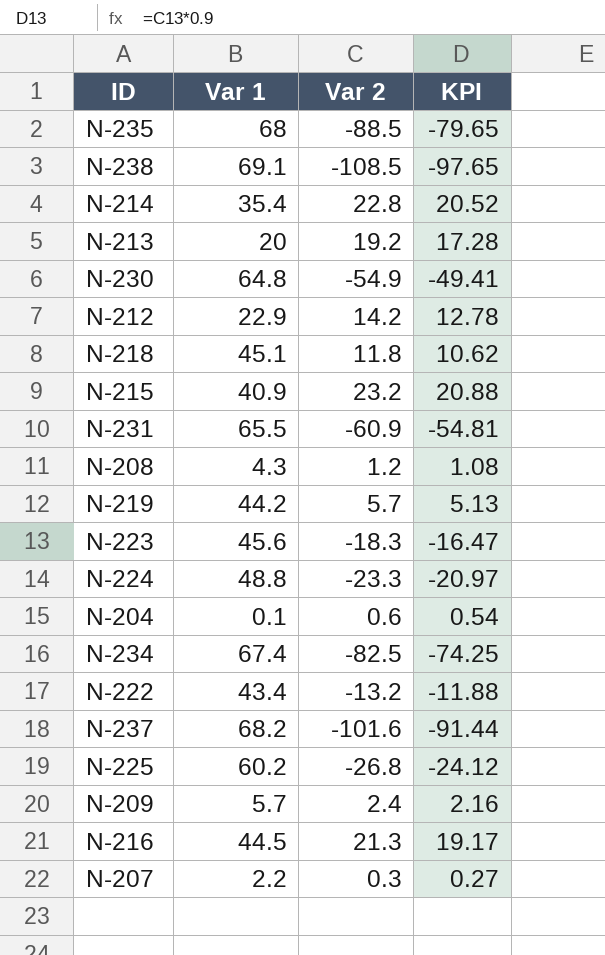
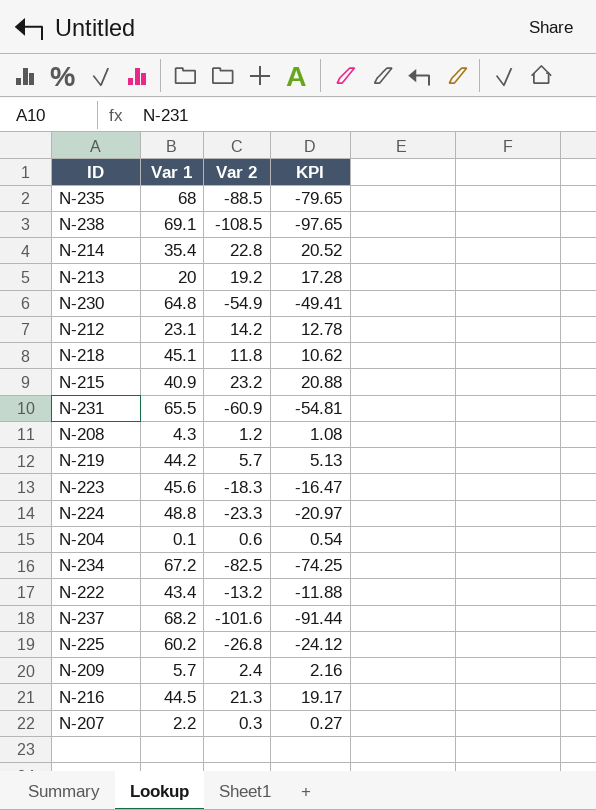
N-212 | Var 1: 22.9 -> 23.1
N-234 | Var 1: 67.4 -> 67.2

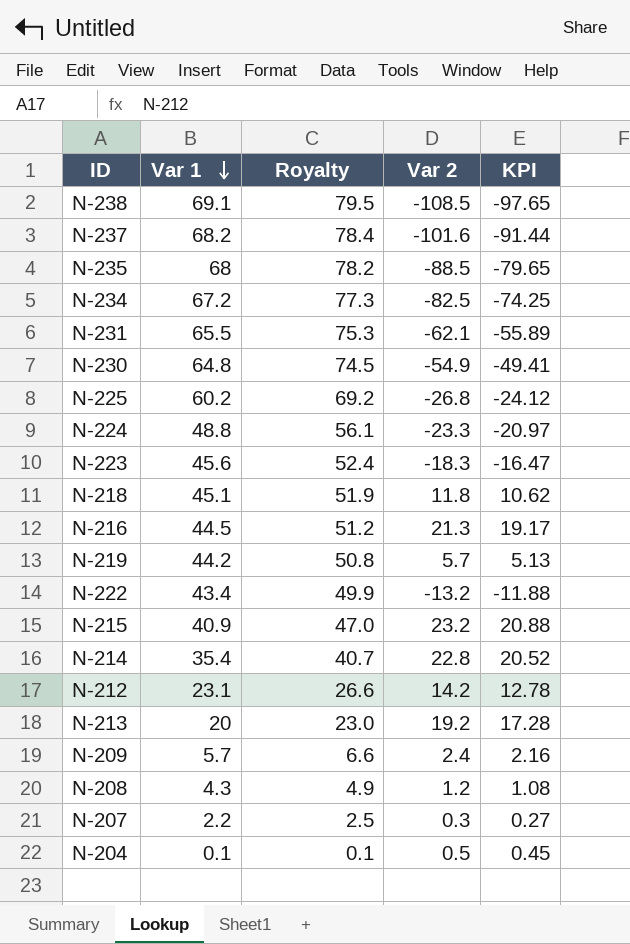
row order: none -> Var 1 descending
column Royalty | formula: none -> [Var 1] * 1.15
N-231 | Var 2: -60.9 -> -62.1
N-231 | KPI: -54.81 -> -55.89
N-204 | Var 2: 0.6 -> 0.5
N-204 | KPI: 0.54 -> 0.45

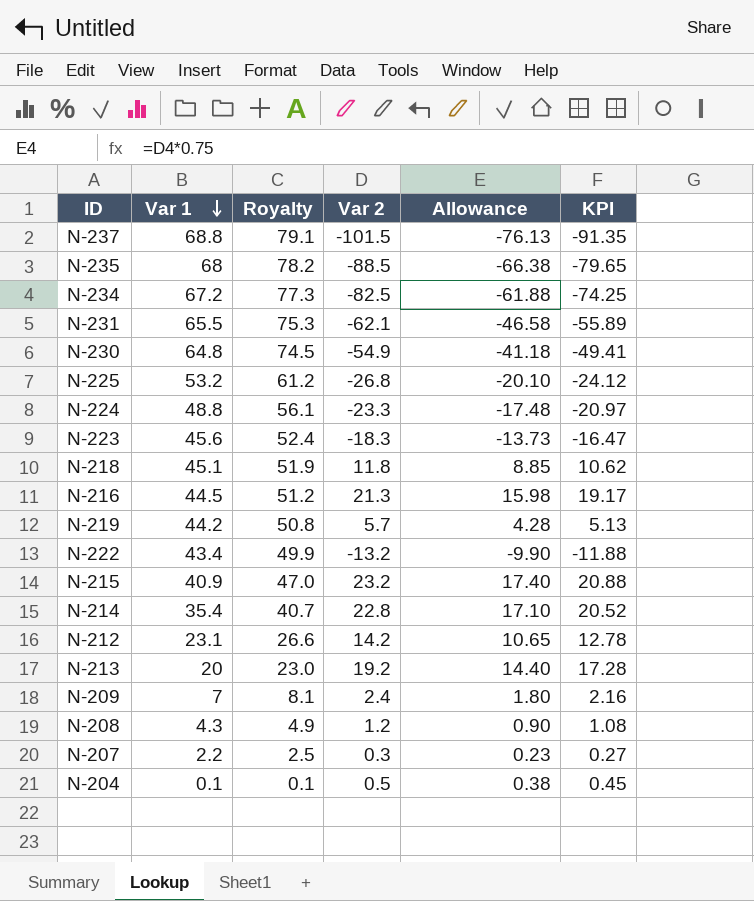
column Allowance | formula: none -> [Var 2] * 0.75
row N-238: 69.1 | 79.5 | -108.5 | -97.65 -> none
N-237 | Var 1: 68.2 -> 68.8
N-237 | Royalty: 78.4 -> 79.1
N-237 | Var 2: -101.6 -> -101.5
N-237 | KPI: -91.44 -> -91.35
N-225 | Var 1: 60.2 -> 53.2
N-225 | Royalty: 69.2 -> 61.2
N-209 | Var 1: 5.7 -> 7
N-209 | Royalty: 6.6 -> 8.1

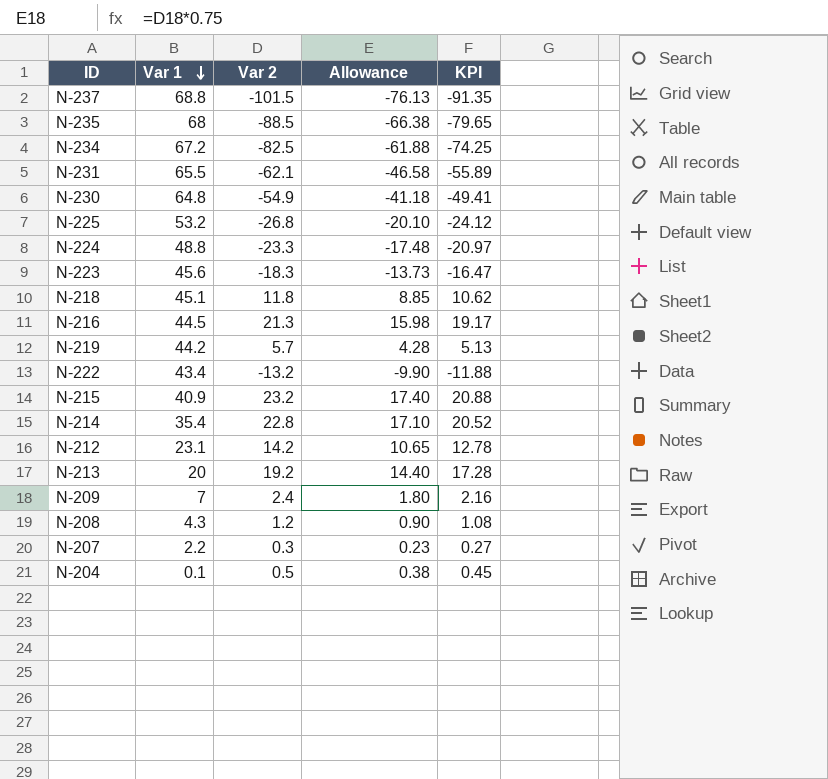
column Royalty | formula: [Var 1] * 1.15 -> none

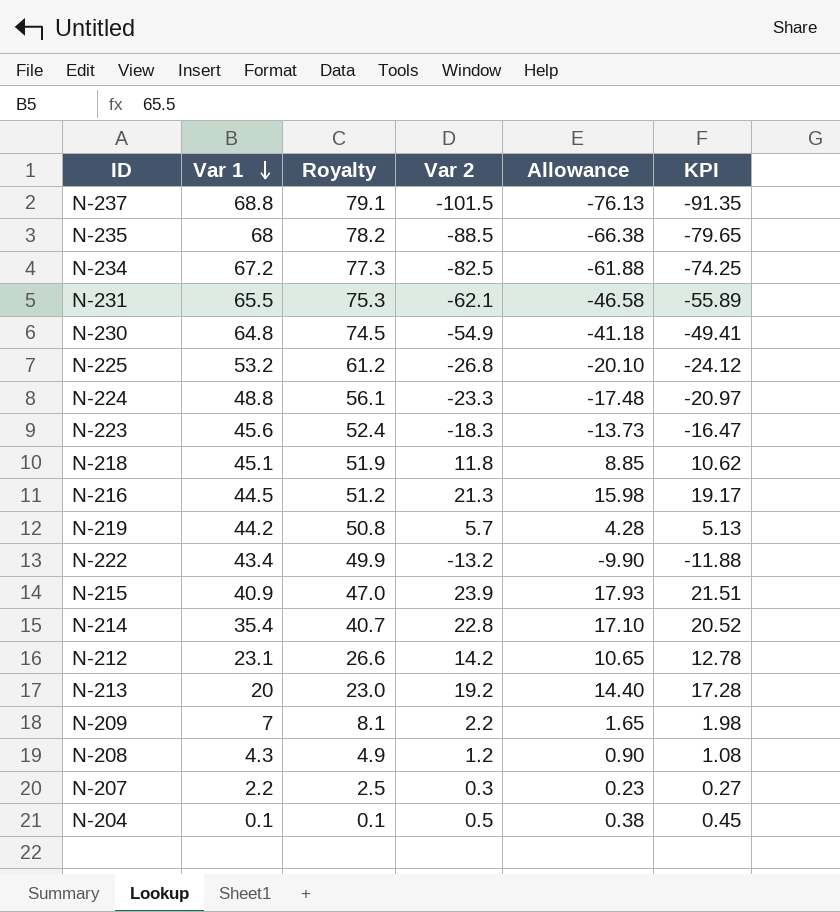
column Royalty | formula: none -> [Var 1] * 1.15
N-215 | Var 2: 23.2 -> 23.9
N-215 | Allowance: 17.40 -> 17.93
N-215 | KPI: 20.88 -> 21.51
N-209 | Var 2: 2.4 -> 2.2
N-209 | Allowance: 1.80 -> 1.65
N-209 | KPI: 2.16 -> 1.98

